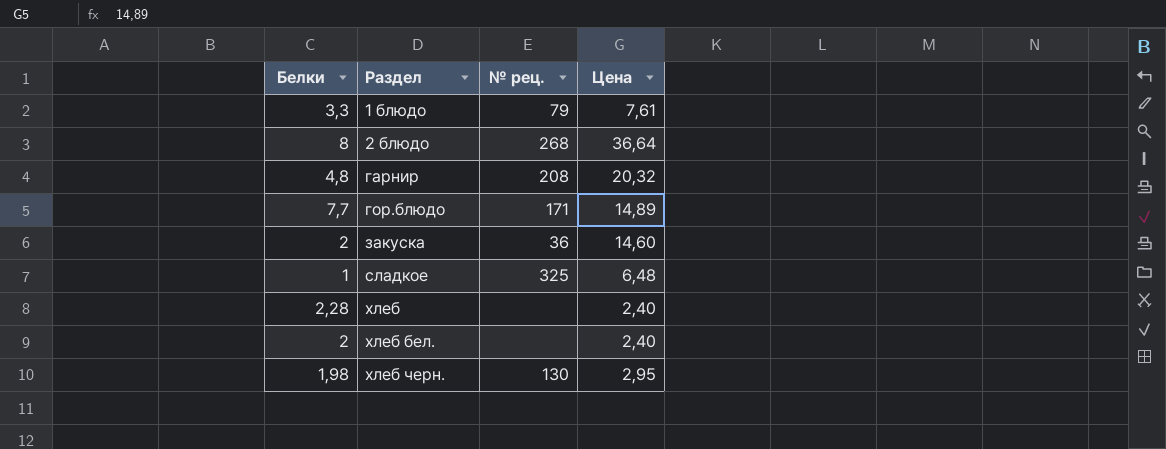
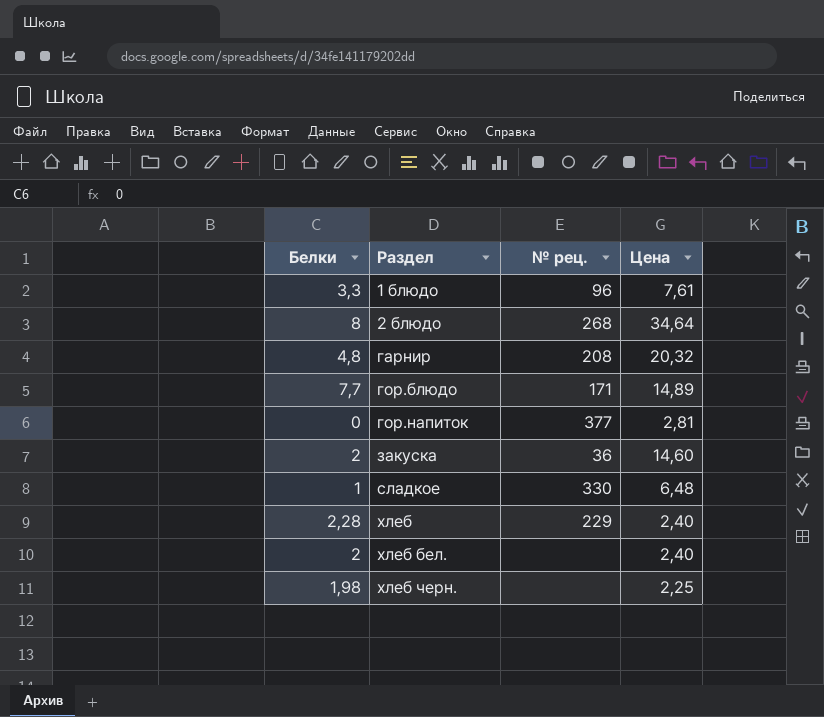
1 блюдо | № рец.: 79 -> 96
2 блюдо | Цена: 36,64 -> 34,64
row гор.напиток: none -> 0 | 377 | 2,81
сладкое | № рец.: 325 -> 330
хлеб | № рец.: none -> 229
хлеб черн. | № рец.: 130 -> none
хлеб черн. | Цена: 2,95 -> 2,25

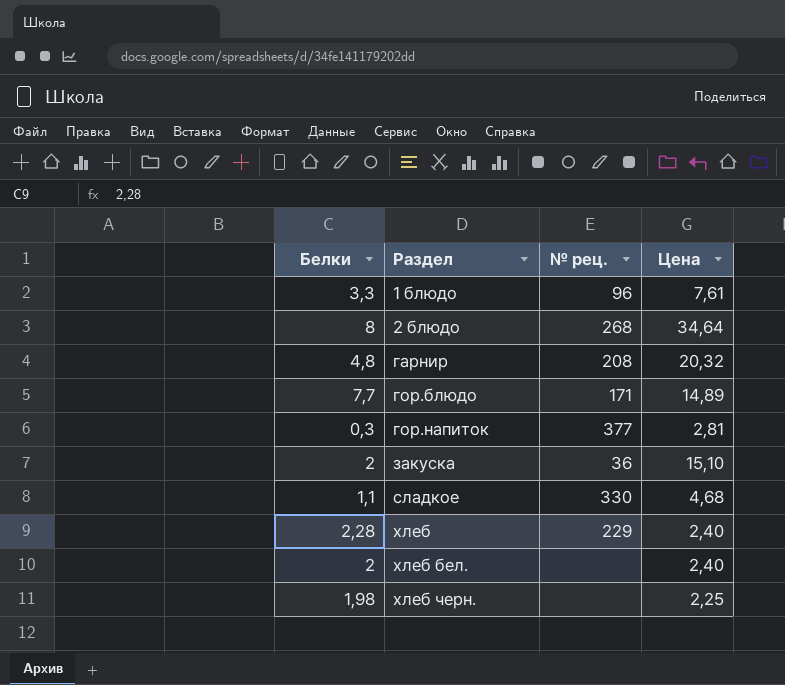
гор.напиток | Белки: 0 -> 0,3
закуска | Цена: 14,60 -> 15,10
сладкое | Белки: 1 -> 1,1
сладкое | Цена: 6,48 -> 4,68

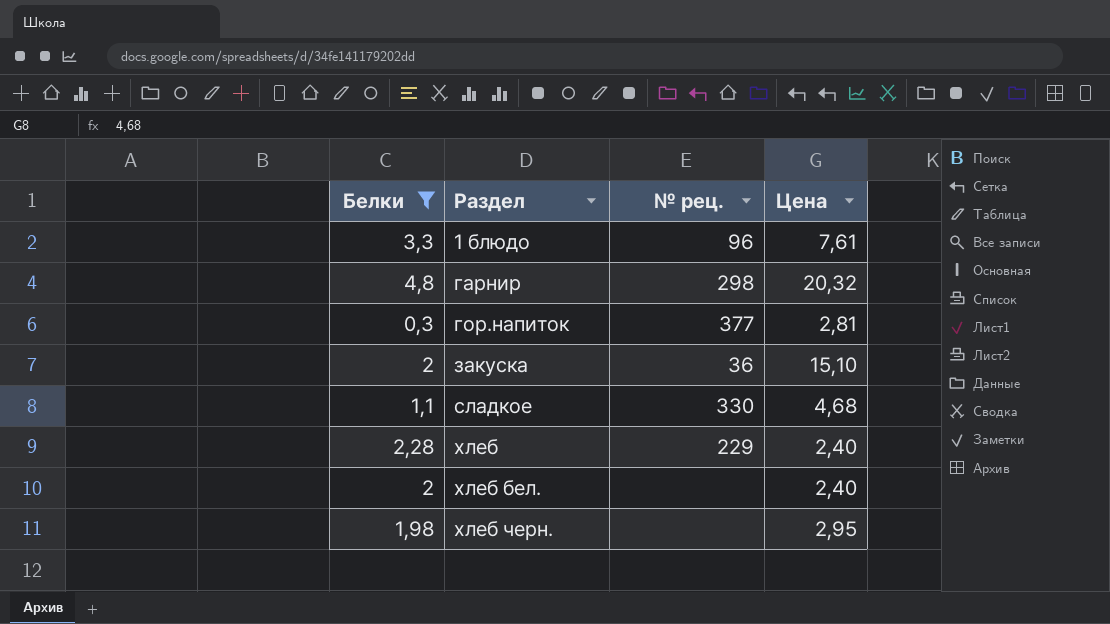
filter: none -> Белки <= 4,8
гарнир | № рец.: 208 -> 298
хлеб черн. | Цена: 2,25 -> 2,95

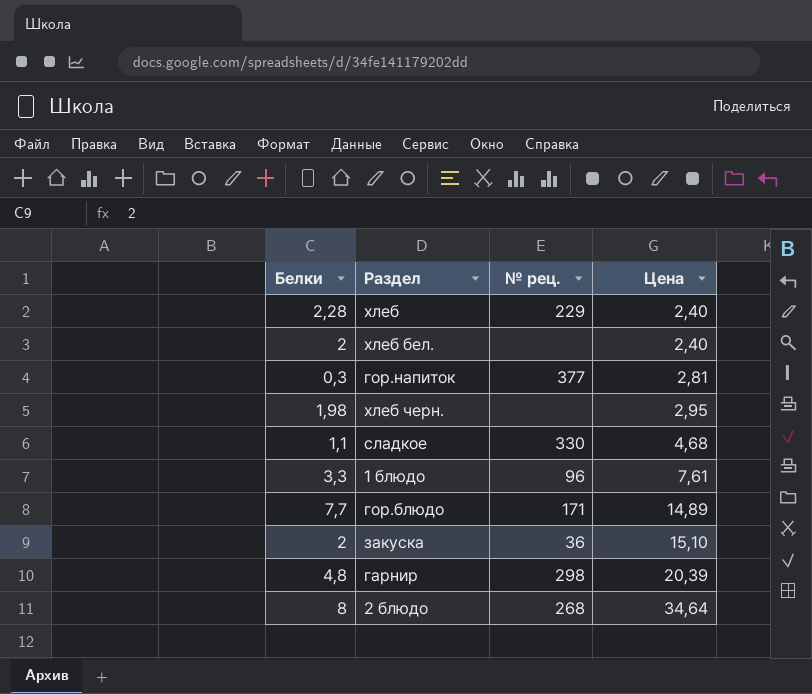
filter: Белки <= 4,8 -> none
row order: Раздел ascending -> Цена ascending
гарнир | Цена: 20,32 -> 20,39

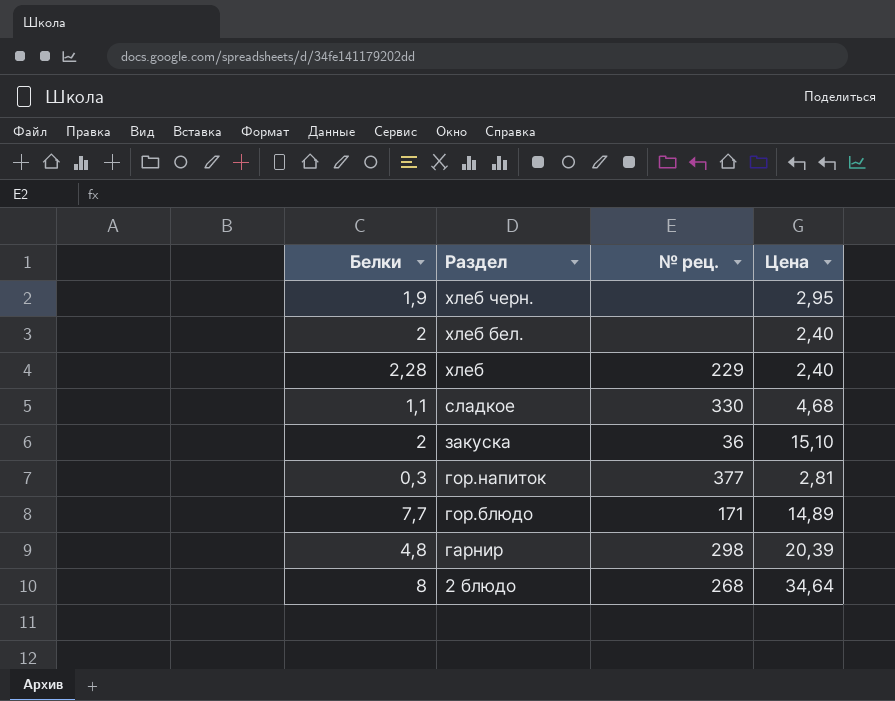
row order: Цена ascending -> Раздел descending
row 1 блюдо: 3,3 | 96 | 7,61 -> none
хлеб черн. | Белки: 1,98 -> 1,9

